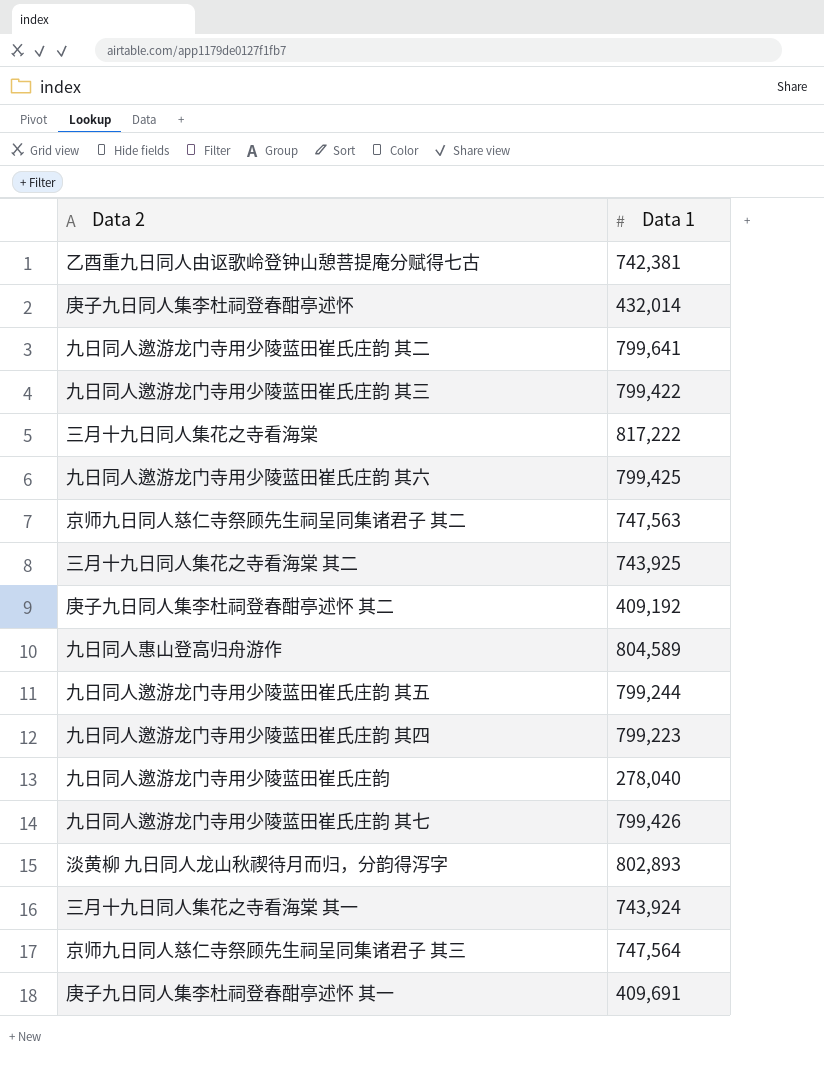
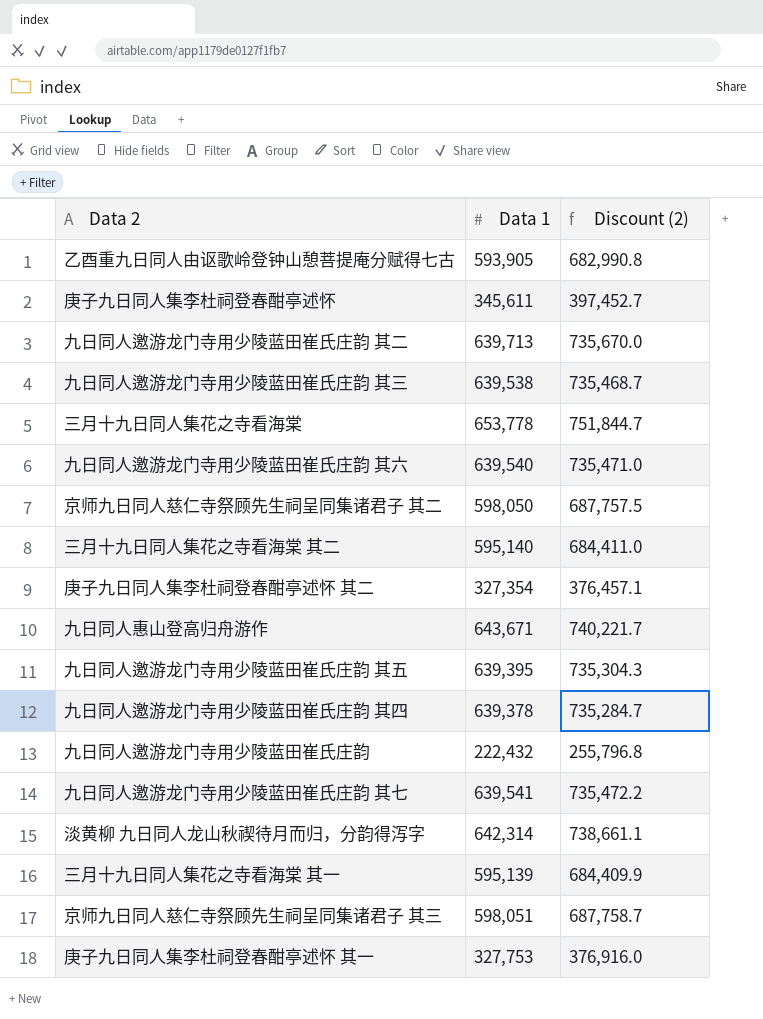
column Discount (2) | formula: none -> [Data 1] * 1.15
乙酉重九日同人由讴歌岭登钟山憩菩提庵分赋得七古 | Data 1: 742,381 -> 593,905
庚子九日同人集李杜祠登春酣亭述怀 | Data 1: 432,014 -> 345,611
九日同人邀游龙门寺用少陵蓝田崔氏庄韵 其二 | Data 1: 799,641 -> 639,713
九日同人邀游龙门寺用少陵蓝田崔氏庄韵 其三 | Data 1: 799,422 -> 639,538
三月十九日同人集花之寺看海棠 | Data 1: 817,222 -> 653,778
九日同人邀游龙门寺用少陵蓝田崔氏庄韵 其六 | Data 1: 799,425 -> 639,540
京师九日同人慈仁寺祭顾先生祠呈同集诸君子 其二 | Data 1: 747,563 -> 598,050
三月十九日同人集花之寺看海棠 其二 | Data 1: 743,925 -> 595,140
庚子九日同人集李杜祠登春酣亭述怀 其二 | Data 1: 409,192 -> 327,354
九日同人惠山登高归舟游作 | Data 1: 804,589 -> 643,671
九日同人邀游龙门寺用少陵蓝田崔氏庄韵 其五 | Data 1: 799,244 -> 639,395
九日同人邀游龙门寺用少陵蓝田崔氏庄韵 其四 | Data 1: 799,223 -> 639,378
九日同人邀游龙门寺用少陵蓝田崔氏庄韵 | Data 1: 278,040 -> 222,432
九日同人邀游龙门寺用少陵蓝田崔氏庄韵 其七 | Data 1: 799,426 -> 639,541
淡黄柳 九日同人龙山秋禊待月而归，分韵得泻字 | Data 1: 802,893 -> 642,314
三月十九日同人集花之寺看海棠 其一 | Data 1: 743,924 -> 595,139
京师九日同人慈仁寺祭顾先生祠呈同集诸君子 其三 | Data 1: 747,564 -> 598,051
庚子九日同人集李杜祠登春酣亭述怀 其一 | Data 1: 409,691 -> 327,753

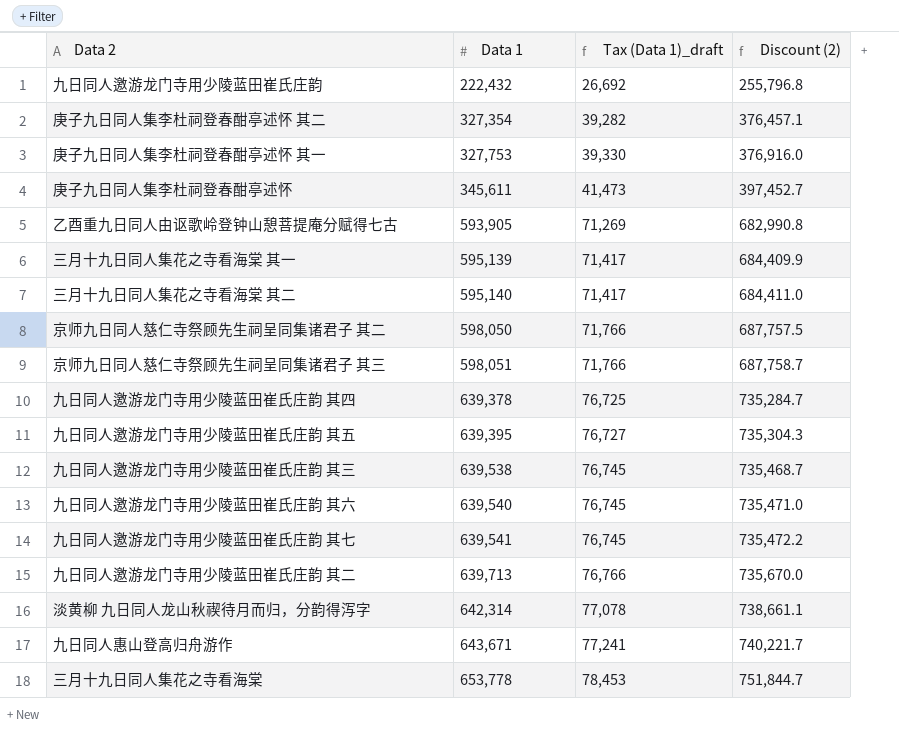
row order: none -> Data 1 ascending
column Tax (Data 1)_draft | formula: none -> [Data 1] * 0.12

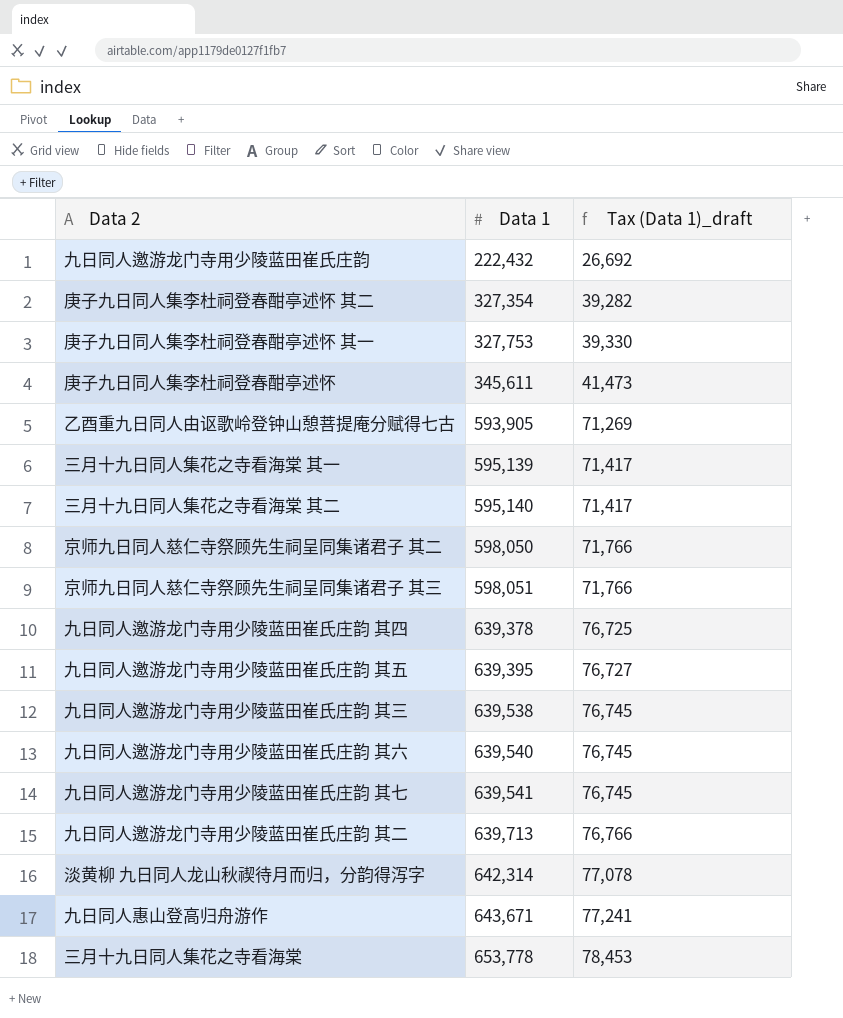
column Discount (2) | formula: [Data 1] * 1.15 -> none

